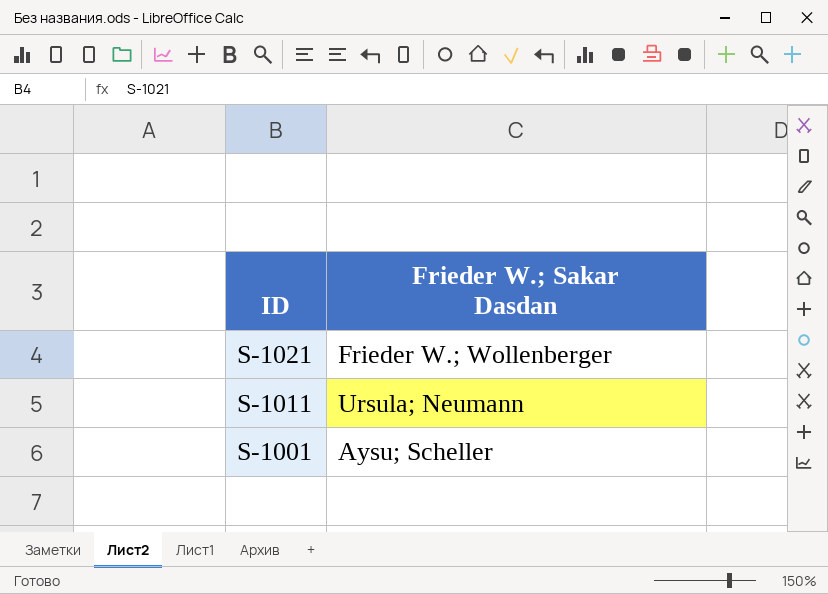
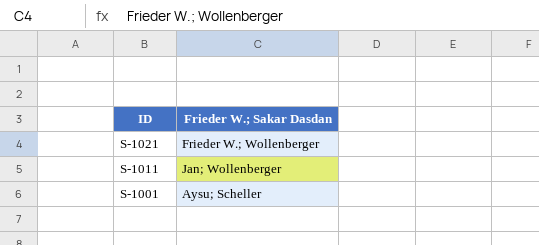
S-1011 | Frieder W.; Sakar Dasdan: Ursula; Neumann -> Jan; Wollenberger

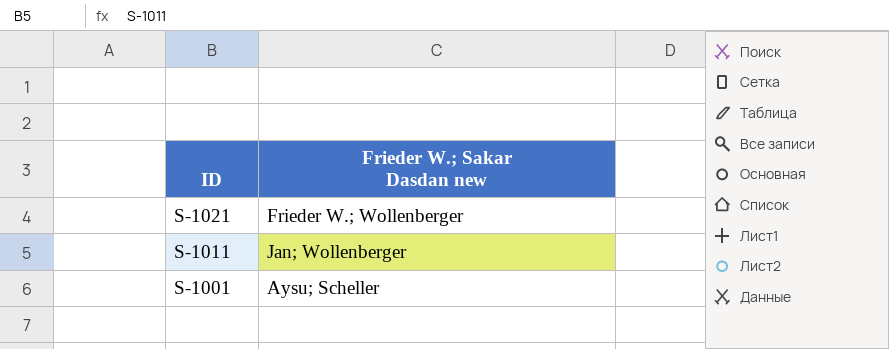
column name: Frieder W.; Sakar Dasdan -> Frieder W.; Sakar Dasdan new

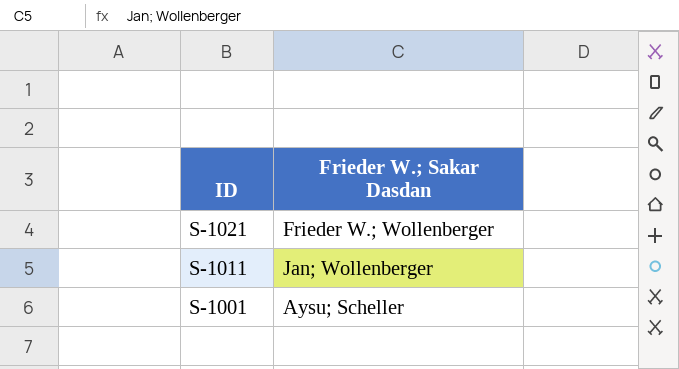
column name: Frieder W.; Sakar Dasdan new -> Frieder W.; Sakar Dasdan

